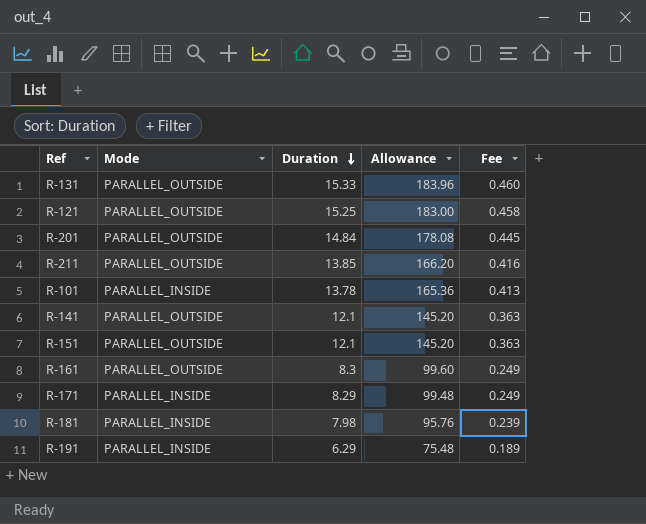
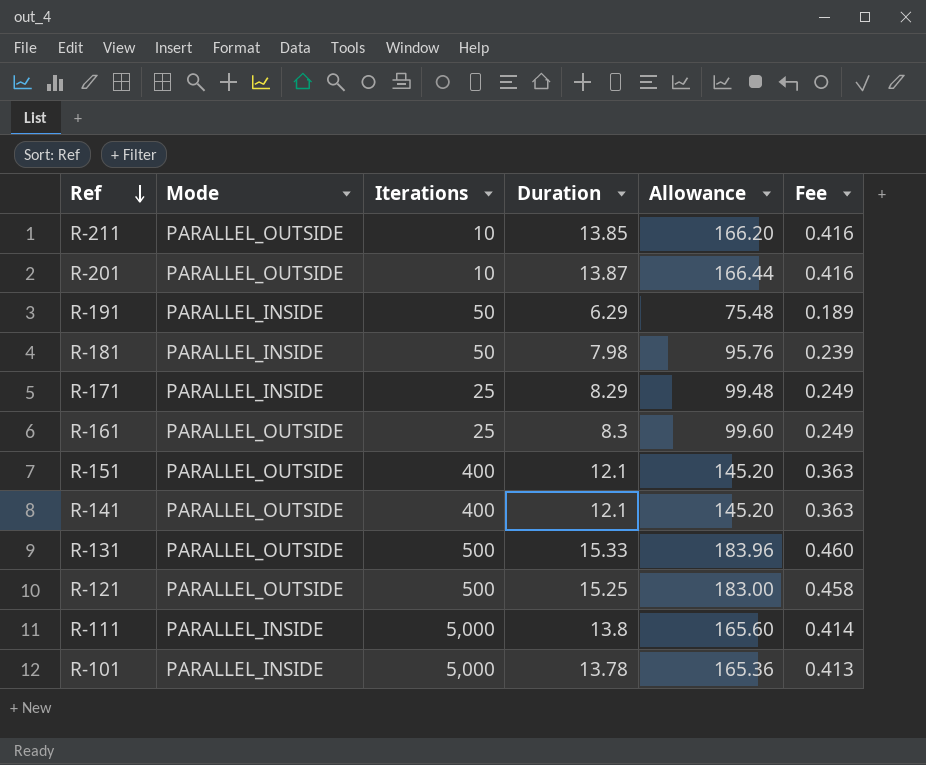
row order: Duration descending -> Ref descending
column Iterations | position: none -> 3
R-201 | Duration: 14.84 -> 13.87
R-201 | Allowance: 178.08 -> 166.44
R-201 | Fee: 0.445 -> 0.416
row R-111: none -> PARALLEL_INSIDE | 5,000 | 13.8 | 165.60 | 0.414

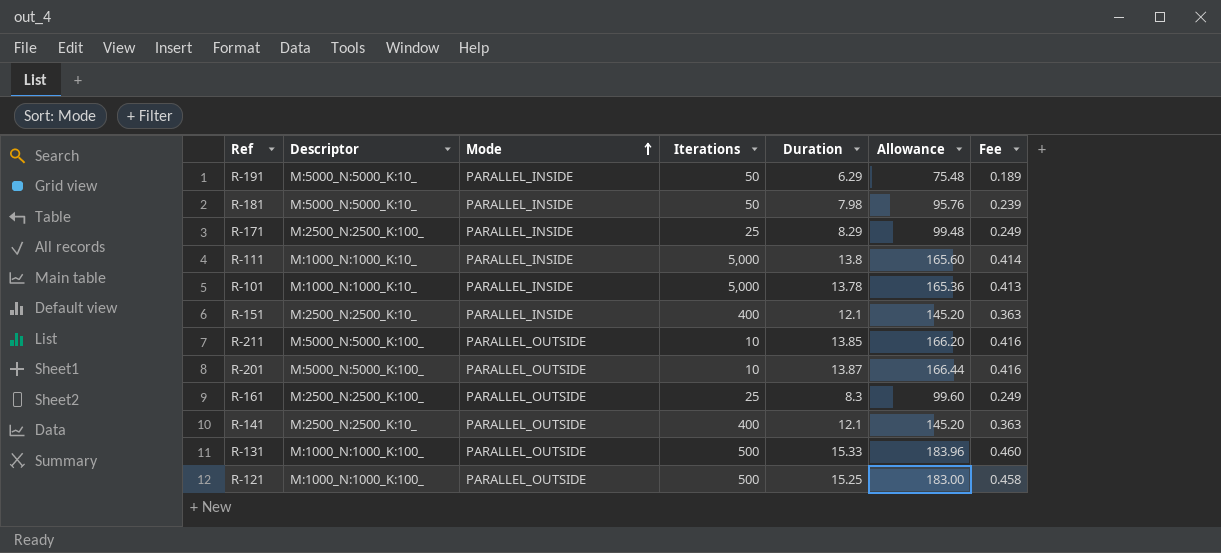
row order: Ref descending -> Mode ascending
column Descriptor | position: none -> 2
R-151 | Mode: PARALLEL_OUTSIDE -> PARALLEL_INSIDE

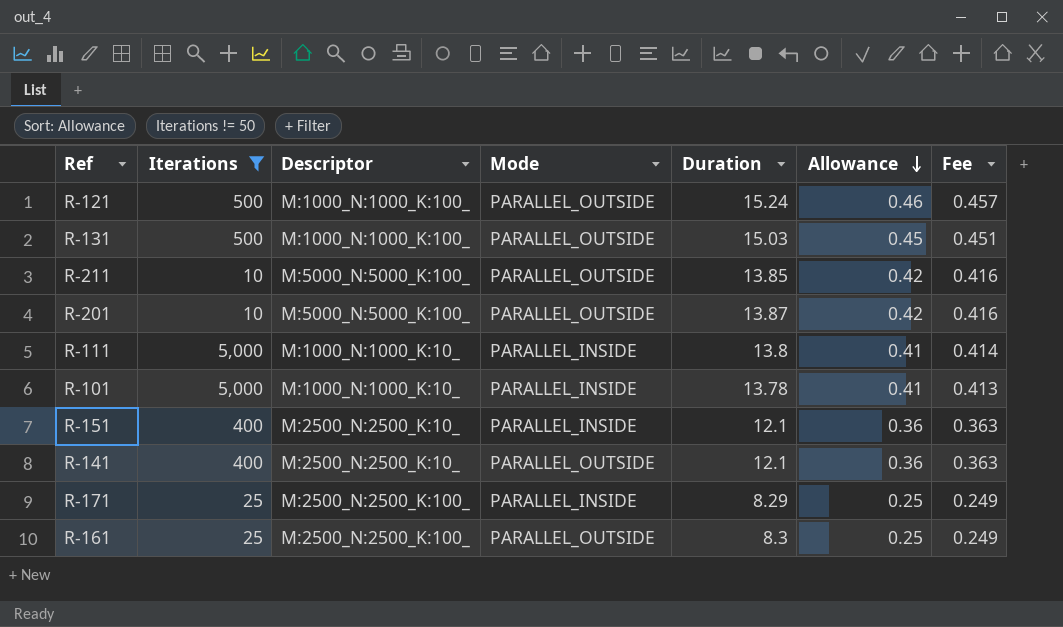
filter: none -> Iterations != 50
row order: Mode ascending -> Allowance descending
column Iterations | position: 4 -> 2
column Allowance | formula: [Duration] * 12 -> [Duration] * 0.03
R-121 | Duration: 15.25 -> 15.24
R-121 | Fee: 0.458 -> 0.457
R-131 | Duration: 15.33 -> 15.03
R-131 | Fee: 0.460 -> 0.451

